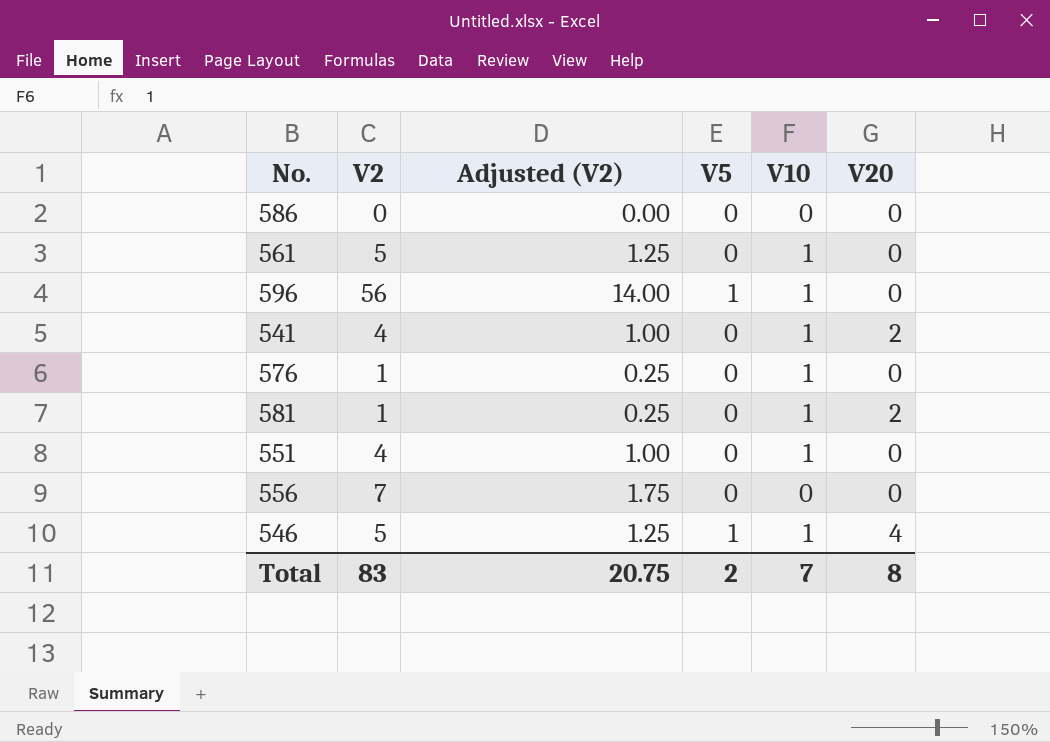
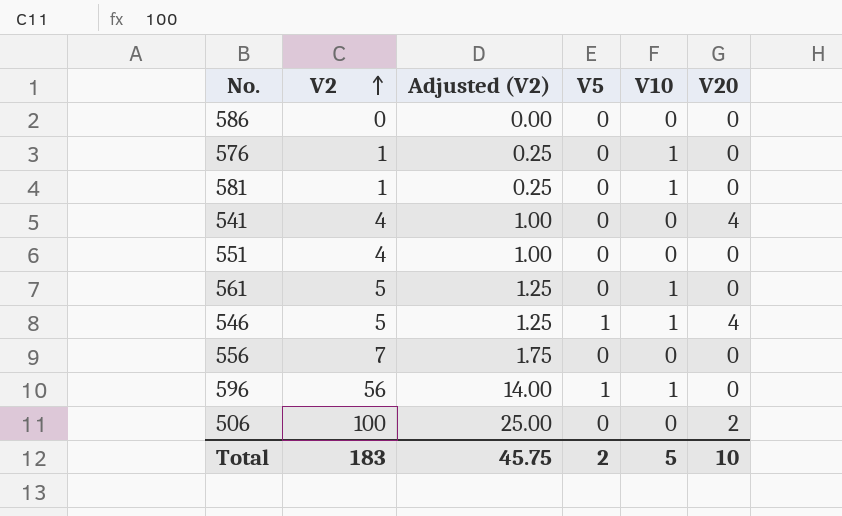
row order: none -> V2 ascending
581 | V20: 2 -> 0
541 | V10: 1 -> 0
541 | V20: 2 -> 4
551 | V10: 1 -> 0
row 506: none -> 100 | 25.00 | 0 | 0 | 2
Total | V2: 83 -> 183
Total | Adjusted (V2): 20.75 -> 45.75
Total | V10: 7 -> 5
Total | V20: 8 -> 10

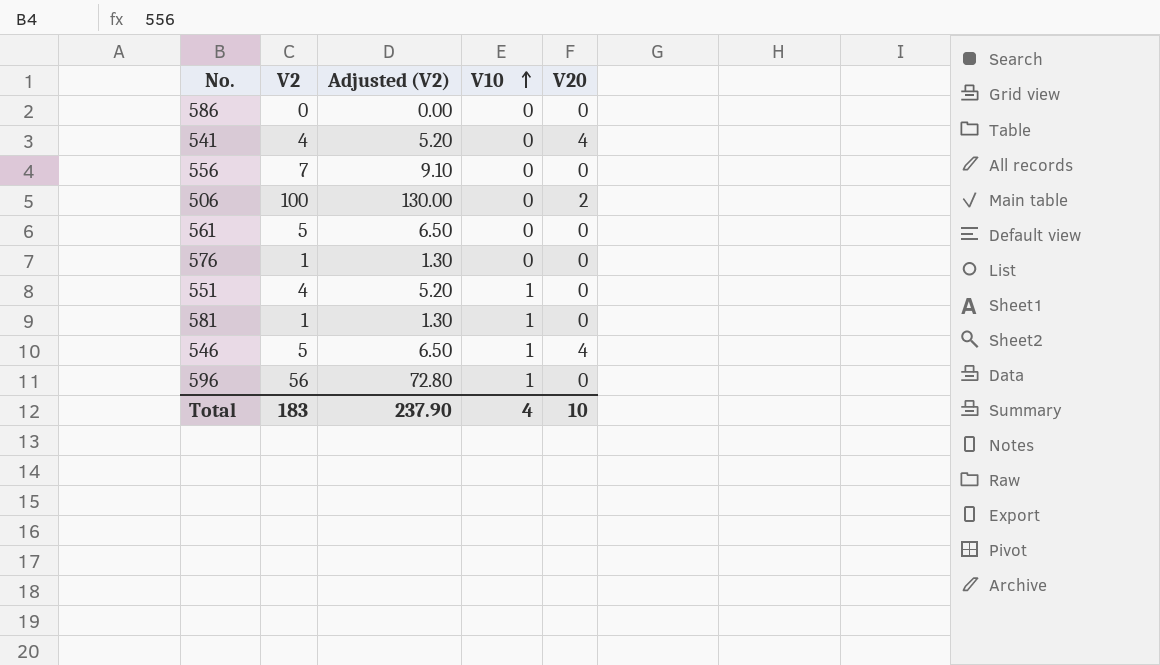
row order: V2 ascending -> V10 ascending
column V5 | position: 4 -> none
column Adjusted (V2) | formula: [V2] * 0.25 -> [V2] * 1.3
561 | V10: 1 -> 0
576 | V10: 1 -> 0
551 | V10: 0 -> 1
Total | Adjusted (V2): 45.75 -> 237.90
Total | V10: 5 -> 4

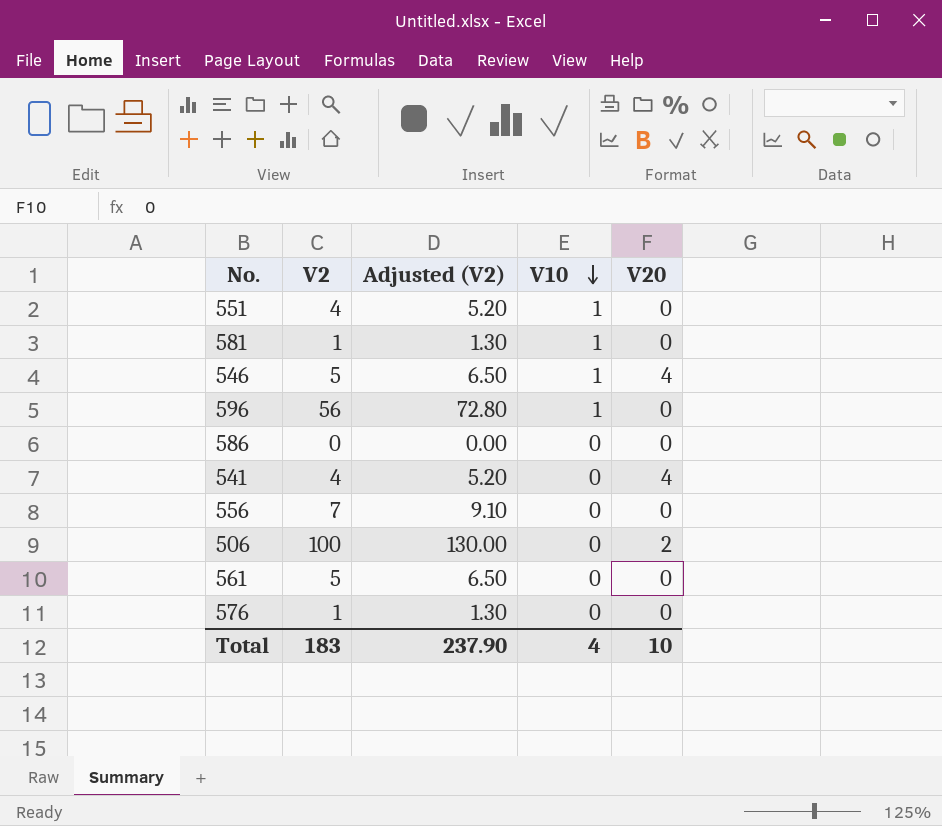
row order: V10 ascending -> V10 descending

